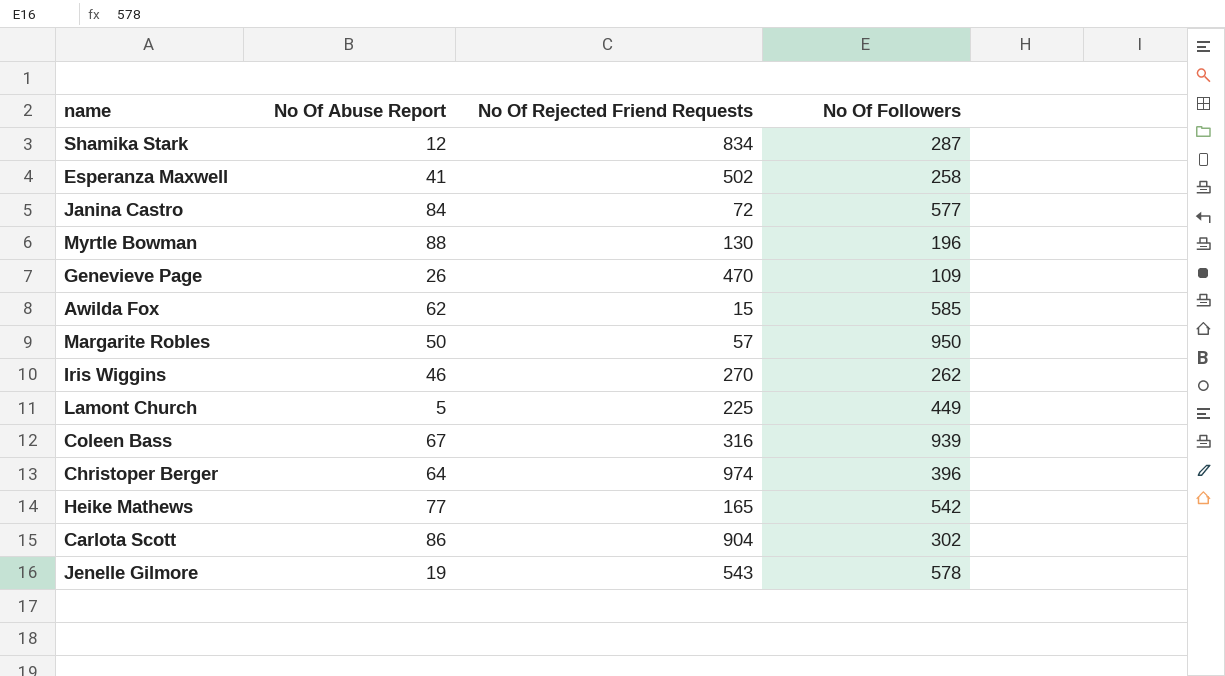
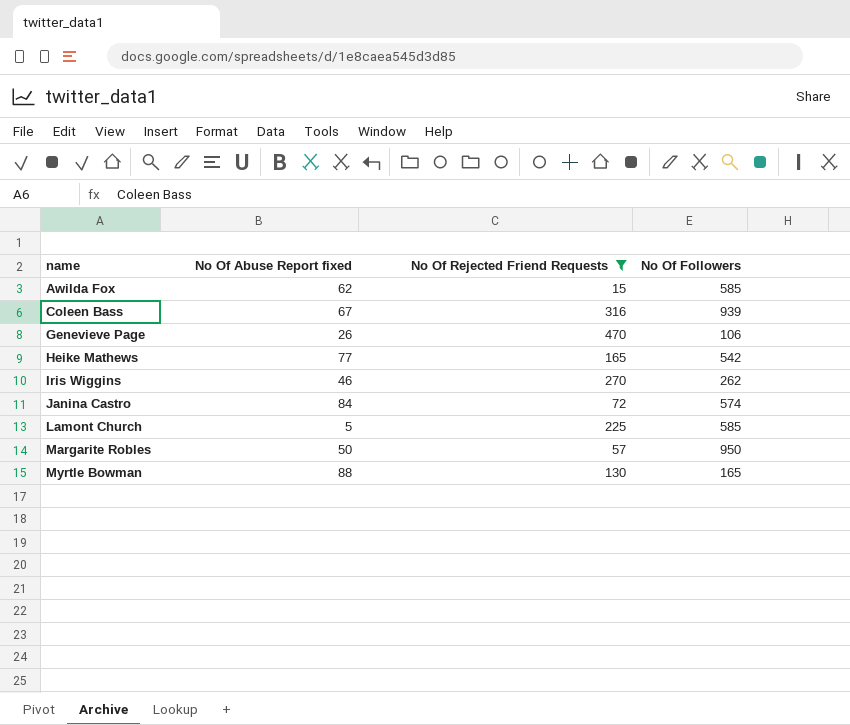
filter: none -> No Of Rejected Friend Requests <= 470
row order: none -> name ascending
column name: No Of Abuse Report -> No Of Abuse Report fixed
Genevieve Page | No Of Followers: 109 -> 106
Janina Castro | No Of Followers: 577 -> 574
Lamont Church | No Of Followers: 449 -> 585
Myrtle Bowman | No Of Followers: 196 -> 165

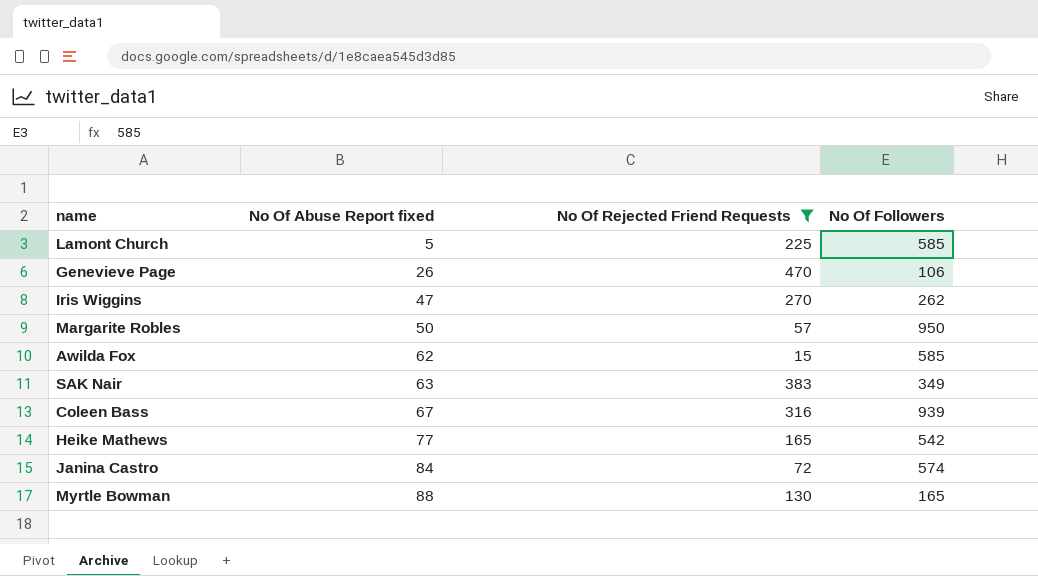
row order: name ascending -> No Of Abuse Report fixed ascending
Iris Wiggins | No Of Abuse Report fixed: 46 -> 47
row SAK Nair: none -> 63 | 383 | 349

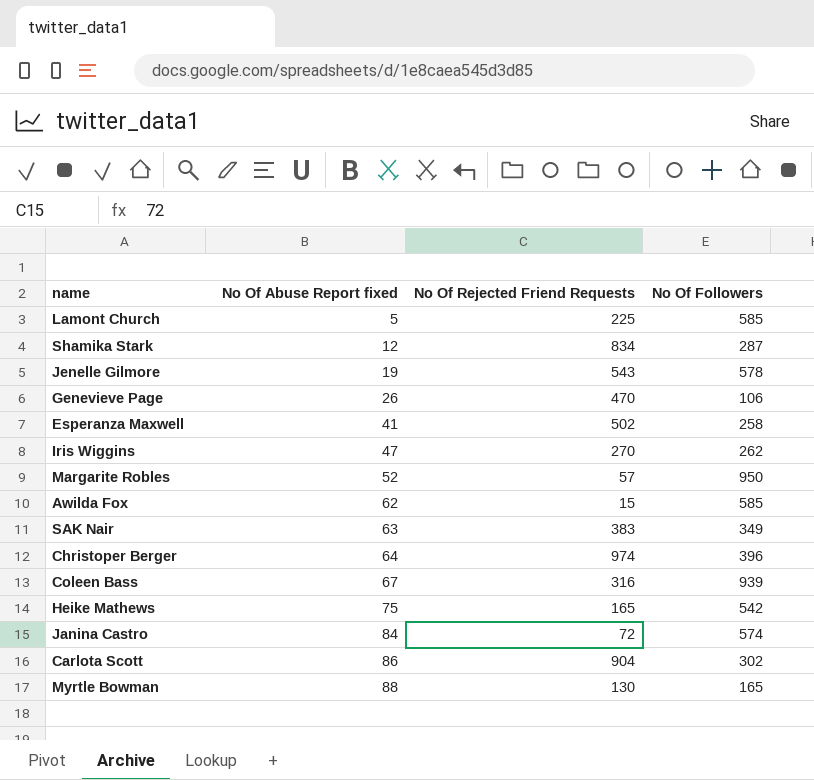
filter: No Of Rejected Friend Requests <= 470 -> none
Margarite Robles | No Of Abuse Report fixed: 50 -> 52
Heike Mathews | No Of Abuse Report fixed: 77 -> 75

